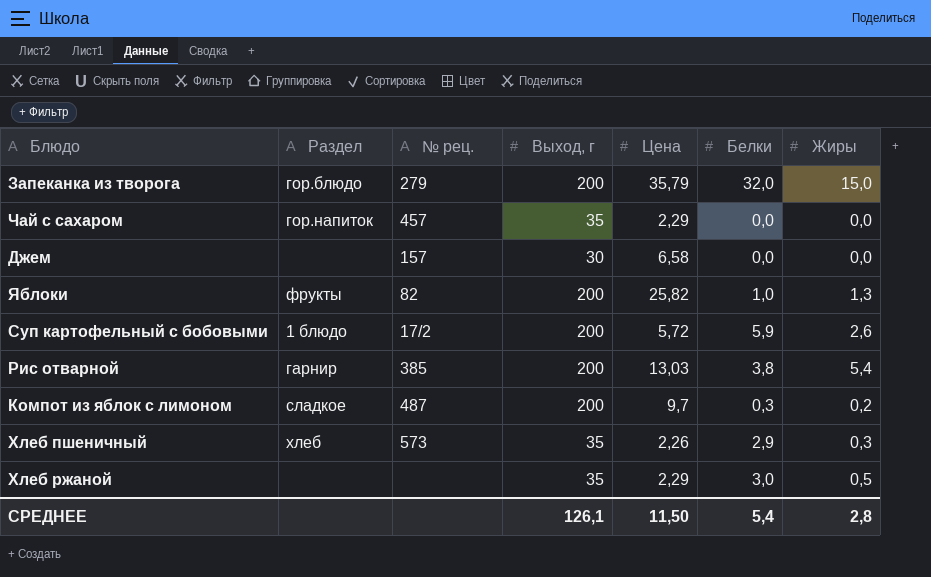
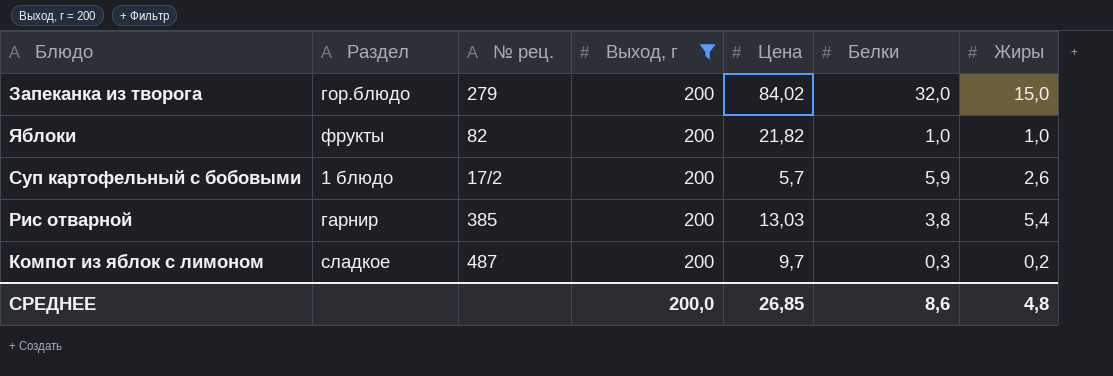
filter: none -> Выход, г = 200
Запеканка из творога | Цена: 35,79 -> 84,02
Яблоки | Цена: 25,82 -> 21,82
Яблоки | Жиры: 1,3 -> 1,0
Суп картофельный с бобовыми | Цена: 5,72 -> 5,7
СРЕДНЕЕ | Выход, г: 126,1 -> 200,0
СРЕДНЕЕ | Цена: 11,50 -> 26,85
СРЕДНЕЕ | Белки: 5,4 -> 8,6
СРЕДНЕЕ | Жиры: 2,8 -> 4,8

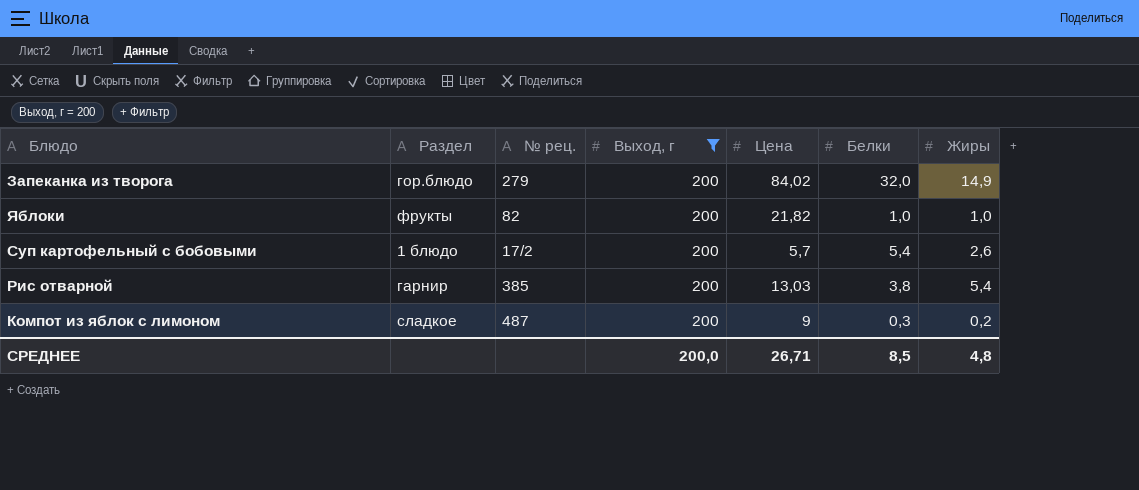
Запеканка из творога | Жиры: 15,0 -> 14,9
Суп картофельный с бобовыми | Белки: 5,9 -> 5,4
Компот из яблок с лимоном | Цена: 9,7 -> 9
СРЕДНЕЕ | Цена: 26,85 -> 26,71
СРЕДНЕЕ | Белки: 8,6 -> 8,5

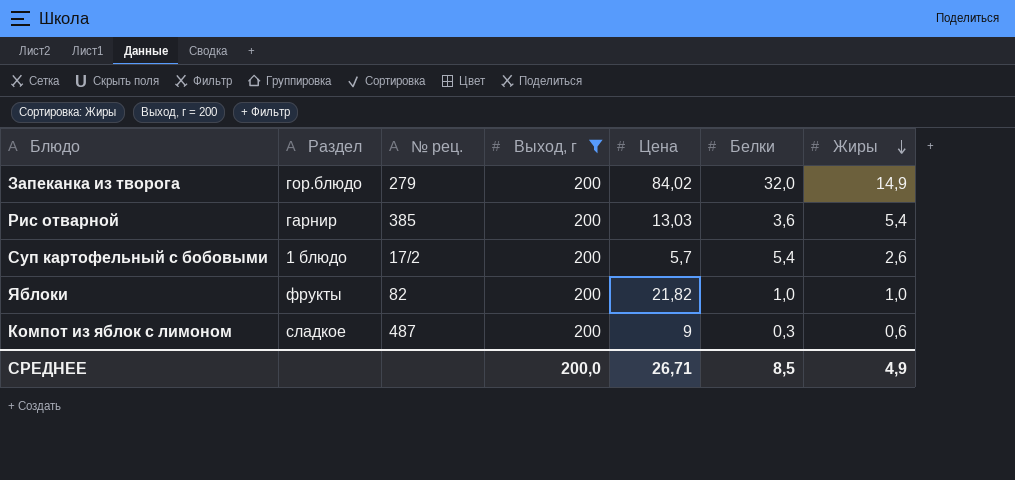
row order: none -> Жиры descending
Рис отварной | Белки: 3,8 -> 3,6
Компот из яблок с лимоном | Жиры: 0,2 -> 0,6
СРЕДНЕЕ | Жиры: 4,8 -> 4,9

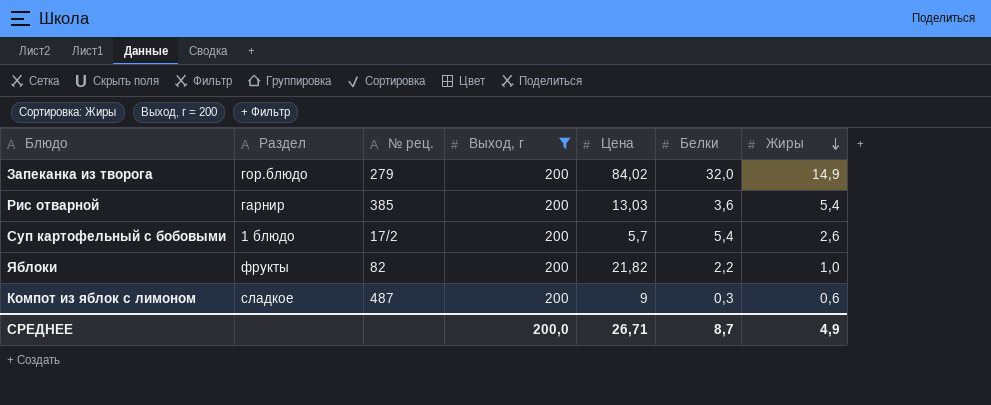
Яблоки | Белки: 1,0 -> 2,2
СРЕДНЕЕ | Белки: 8,5 -> 8,7

